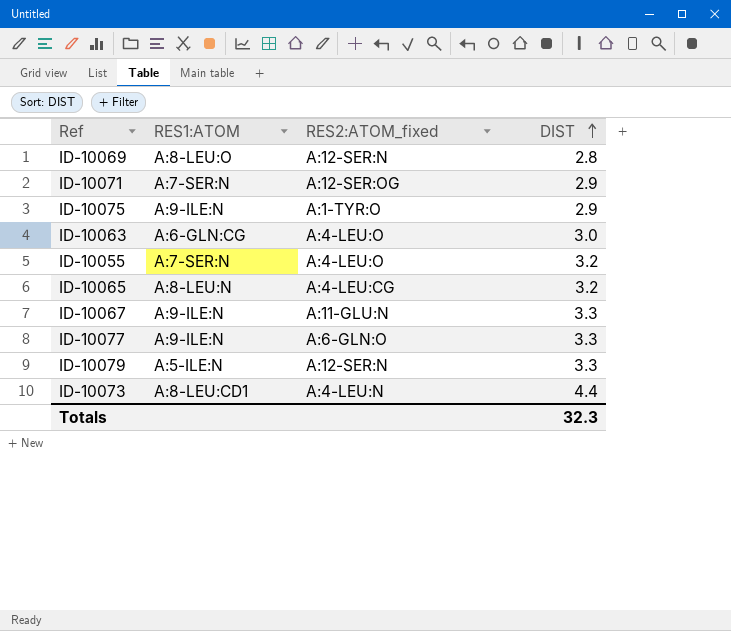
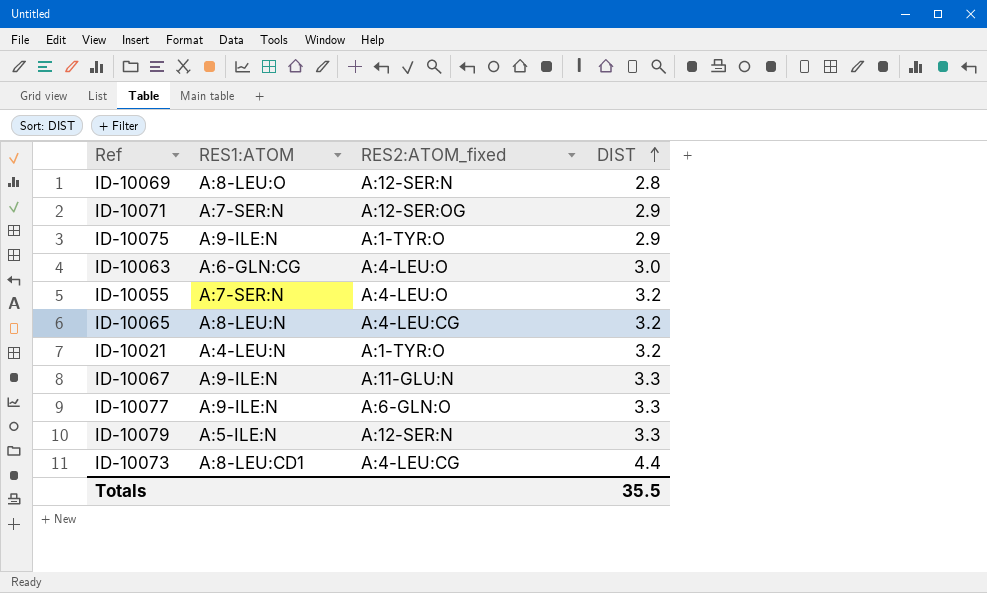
row ID-10021: none -> A:4-LEU:N | A:1-TYR:O | 3.2
ID-10073 | RES2:ATOM_fixed: A:4-LEU:N -> A:4-LEU:CG
Totals | DIST: 32.3 -> 35.5

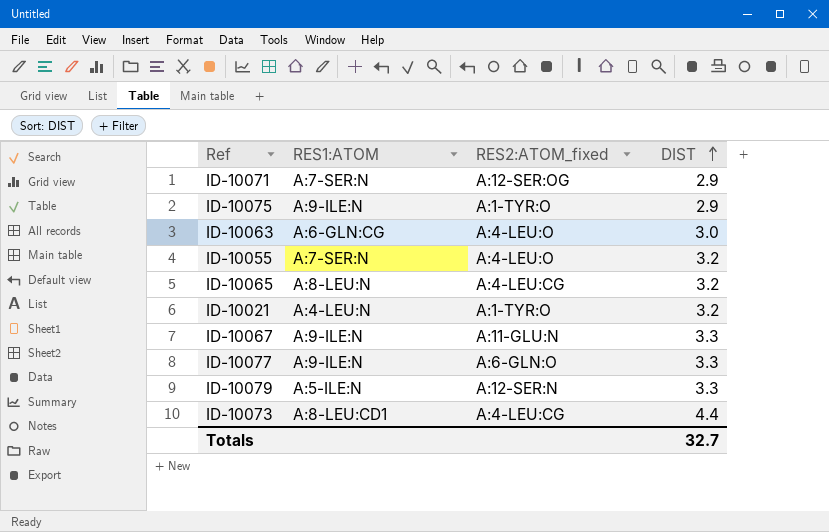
row ID-10069: A:8-LEU:O | A:12-SER:N | 2.8 -> none
Totals | DIST: 35.5 -> 32.7

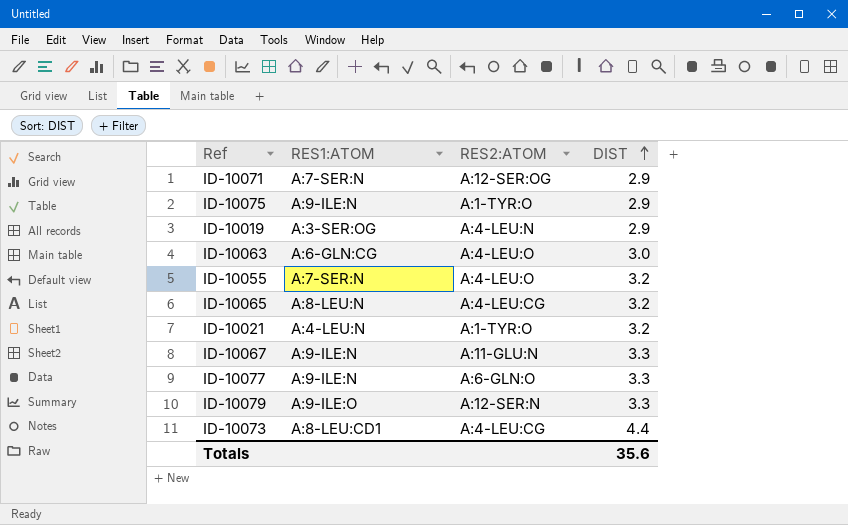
column name: RES2:ATOM_fixed -> RES2:ATOM
row ID-10019: none -> A:3-SER:OG | A:4-LEU:N | 2.9
ID-10079 | RES1:ATOM: A:5-ILE:N -> A:9-ILE:O
Totals | DIST: 32.7 -> 35.6

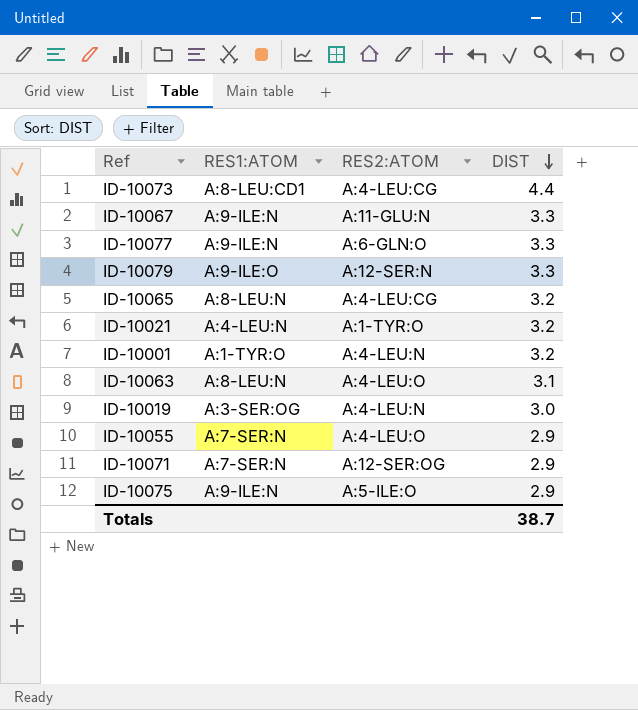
row order: DIST ascending -> DIST descending
row ID-10001: none -> A:1-TYR:O | A:4-LEU:N | 3.2
ID-10063 | RES1:ATOM: A:6-GLN:CG -> A:8-LEU:N
ID-10063 | DIST: 3.0 -> 3.1
ID-10019 | DIST: 2.9 -> 3.0
ID-10055 | DIST: 3.2 -> 2.9
ID-10075 | RES2:ATOM: A:1-TYR:O -> A:5-ILE:O
Totals | DIST: 35.6 -> 38.7

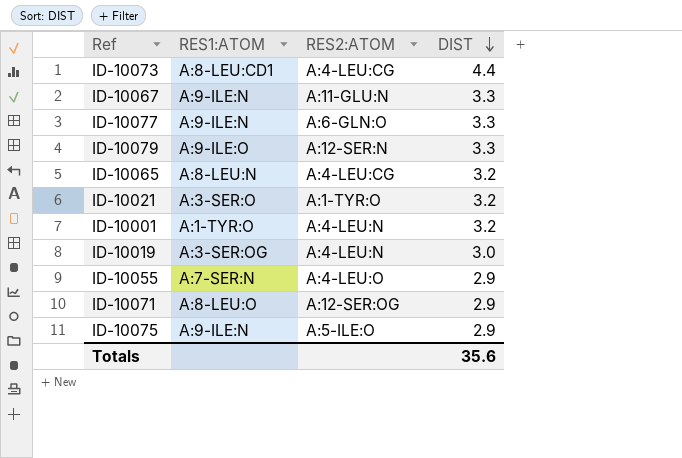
row ID-10063: A:8-LEU:N | A:4-LEU:O | 3.1 -> none
ID-10021 | RES1:ATOM: A:4-LEU:N -> A:3-SER:O
ID-10071 | RES1:ATOM: A:7-SER:N -> A:8-LEU:O
Totals | DIST: 38.7 -> 35.6

